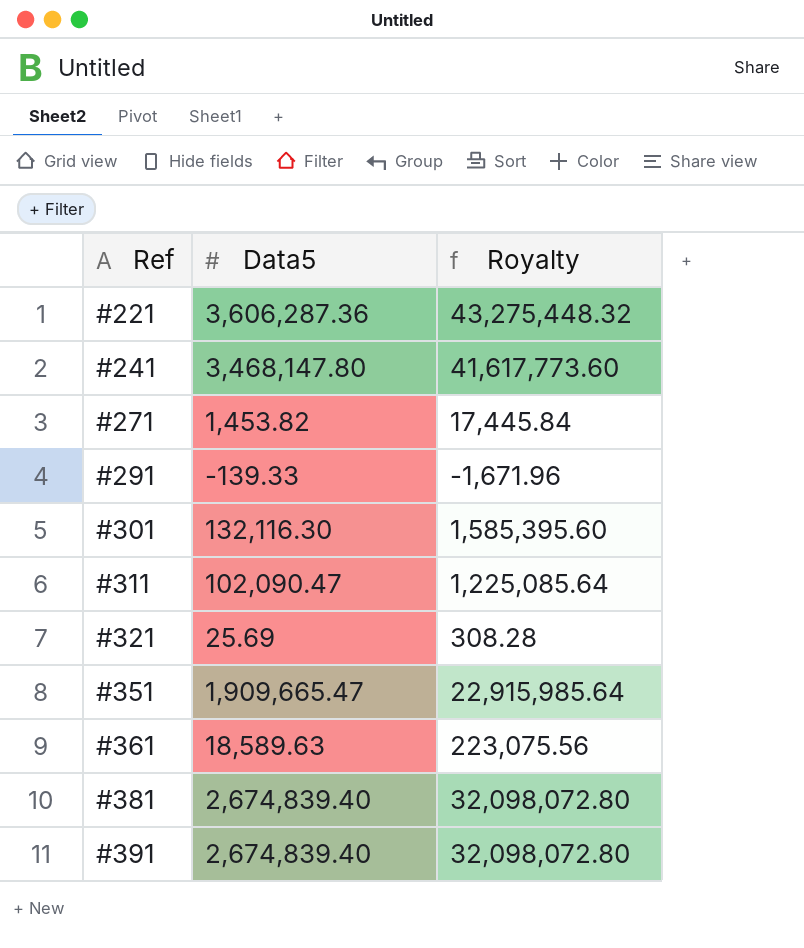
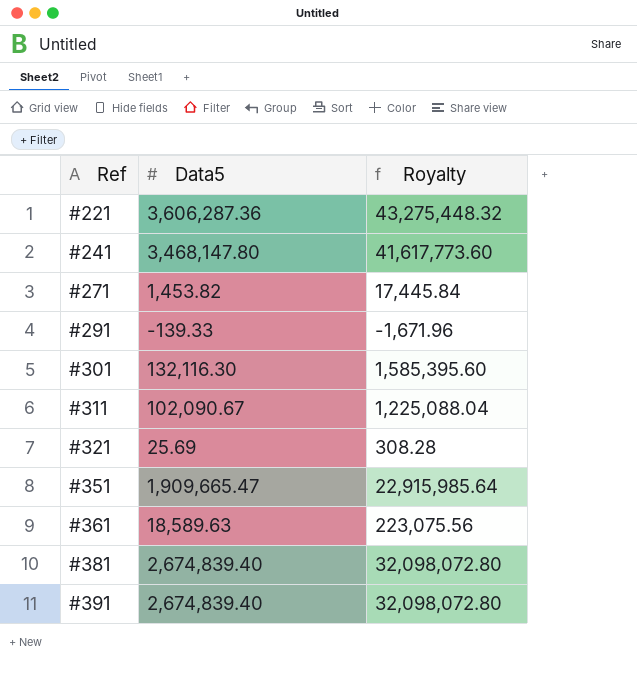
#311 | Data5: 102,090.47 -> 102,090.67
#311 | Royalty: 1,225,085.64 -> 1,225,088.04

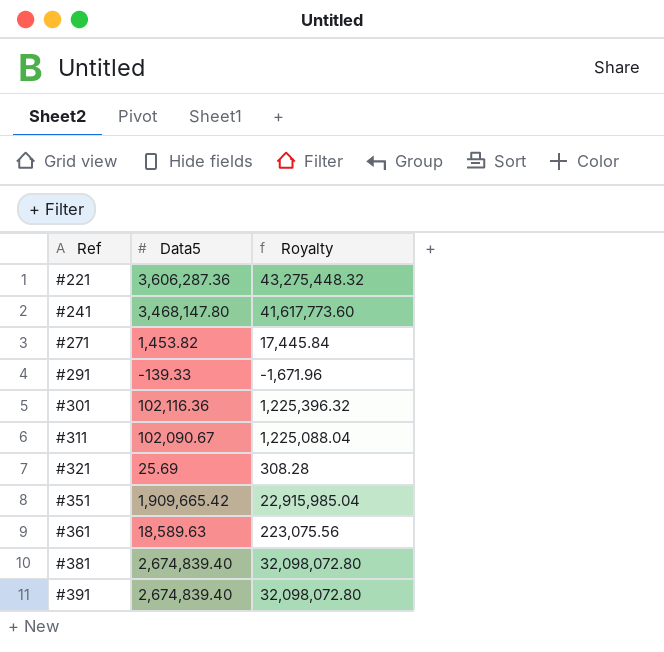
#301 | Data5: 132,116.30 -> 102,116.36
#301 | Royalty: 1,585,395.60 -> 1,225,396.32
#351 | Data5: 1,909,665.47 -> 1,909,665.42
#351 | Royalty: 22,915,985.64 -> 22,915,985.04

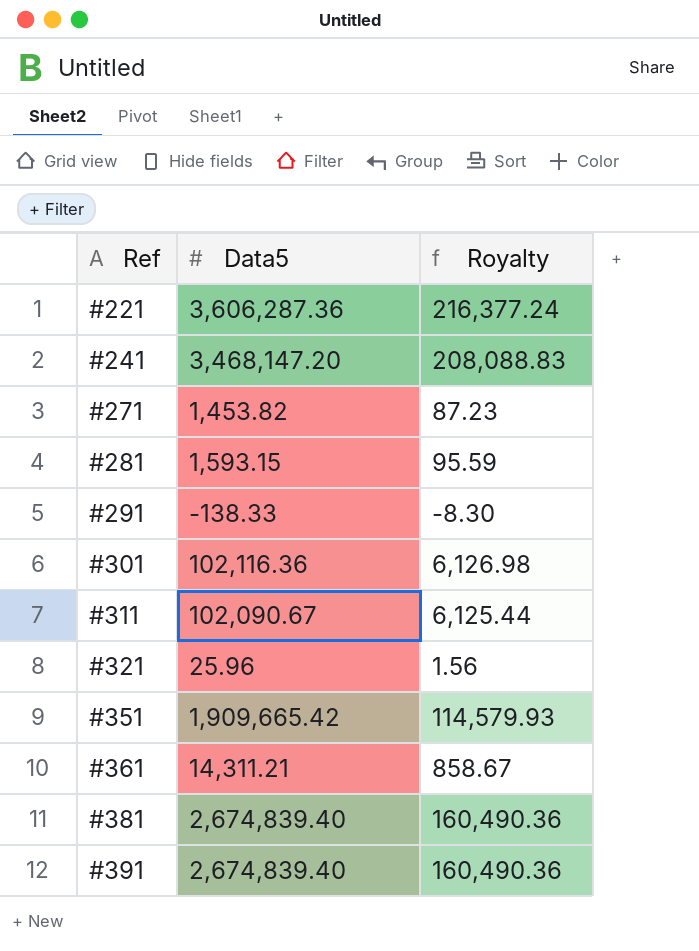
column Royalty | formula: [Data5] * 12 -> [Data5] * 0.06
#241 | Data5: 3,468,147.80 -> 3,468,147.20
row #281: none -> 1,593.15 | 95.59
#291 | Data5: -139.33 -> -138.33
#321 | Data5: 25.69 -> 25.96
#361 | Data5: 18,589.63 -> 14,311.21

